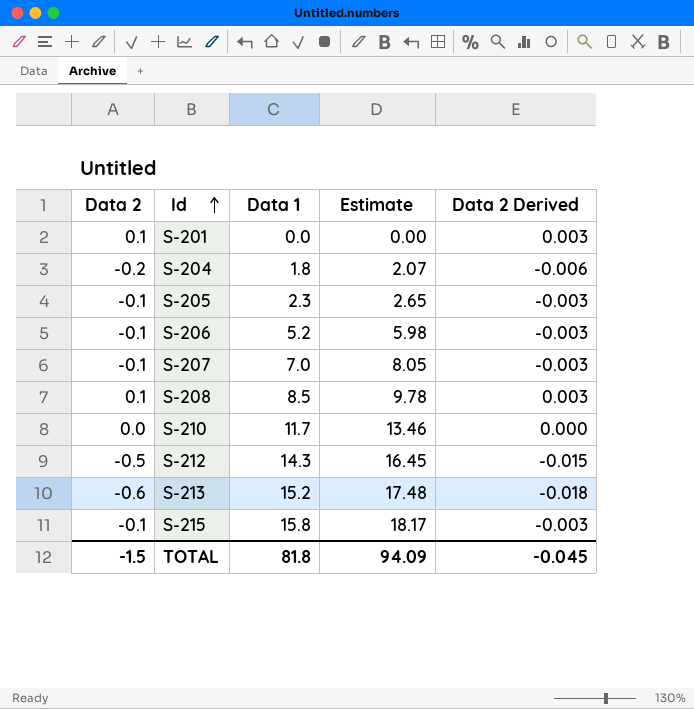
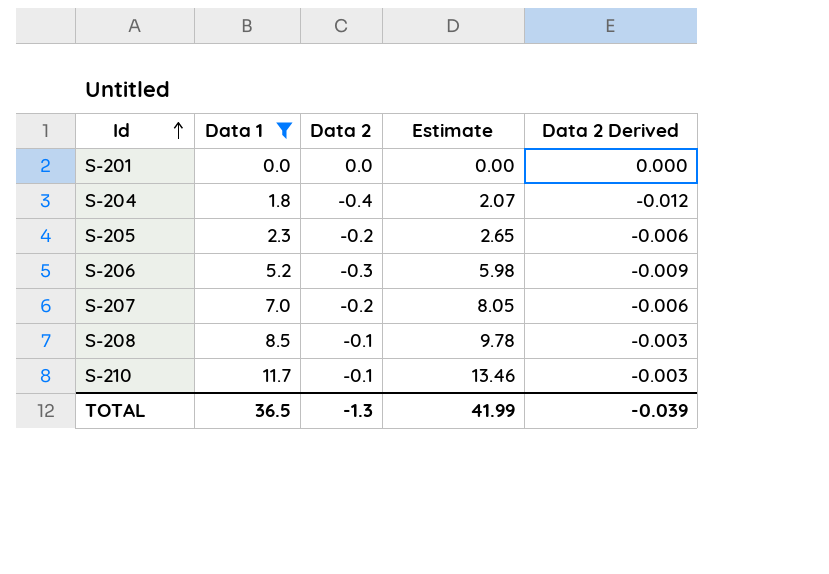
filter: none -> Data 1 <= 11.7
column Data 2 | position: 1 -> 3
S-201 | Data 2: 0.1 -> 0.0
S-201 | Data 2 Derived: 0.003 -> 0.000
S-204 | Data 2: -0.2 -> -0.4
S-204 | Data 2 Derived: -0.006 -> -0.012
S-205 | Data 2: -0.1 -> -0.2
S-205 | Data 2 Derived: -0.003 -> -0.006
S-206 | Data 2: -0.1 -> -0.3
S-206 | Data 2 Derived: -0.003 -> -0.009
S-207 | Data 2: -0.1 -> -0.2
S-207 | Data 2 Derived: -0.003 -> -0.006
S-208 | Data 2: 0.1 -> -0.1
S-208 | Data 2 Derived: 0.003 -> -0.003
S-210 | Data 2: 0.0 -> -0.1
S-210 | Data 2 Derived: 0.000 -> -0.003
TOTAL | Data 1: 81.8 -> 36.5
TOTAL | Data 2: -1.5 -> -1.3
TOTAL | Estimate: 94.09 -> 41.99
TOTAL | Data 2 Derived: -0.045 -> -0.039

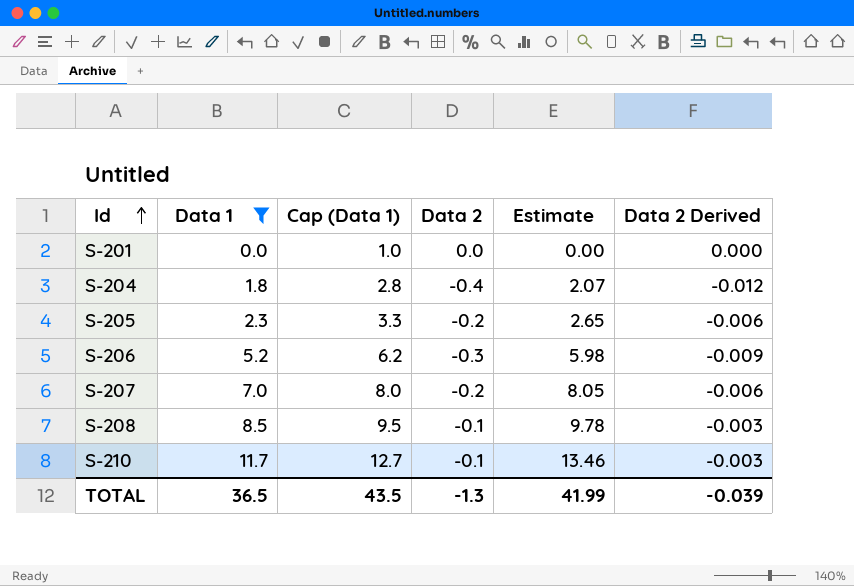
column Cap (Data 1) | formula: none -> [Data 1] + 1

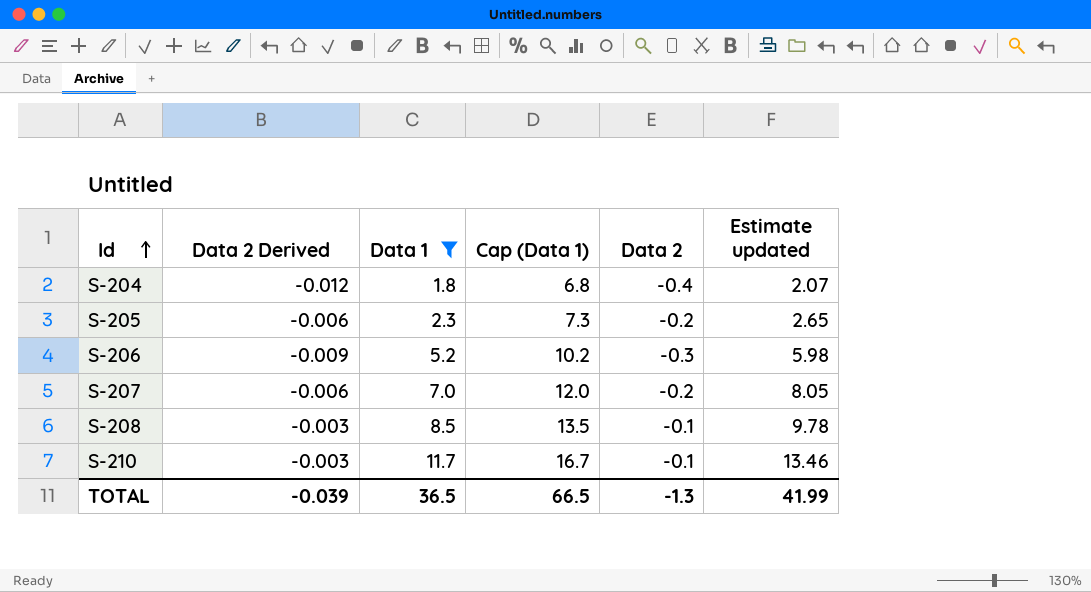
column Data 2 Derived | position: 6 -> 2
column Cap (Data 1) | formula: [Data 1] + 1 -> [Data 1] + 5
column name: Estimate -> Estimate updated
row S-201: 0.0 | 1.0 | 0.0 | 0.00 | 0.000 -> none
TOTAL | Cap (Data 1): 43.5 -> 66.5

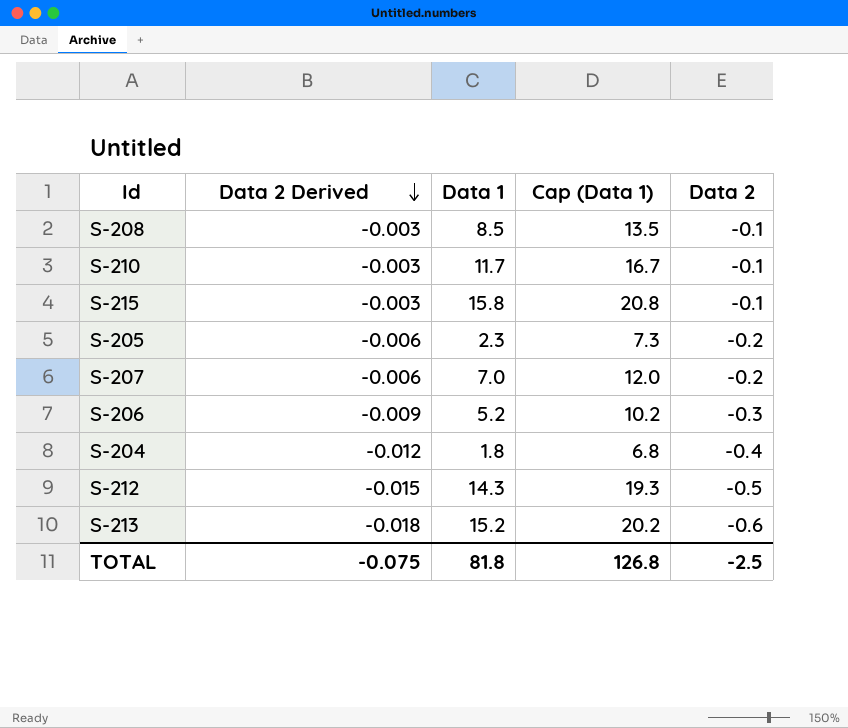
filter: Data 1 <= 11.7 -> none
row order: Id ascending -> Data 2 Derived descending
column Estimate updated | formula: [Data 1] * 1.15 -> none
TOTAL | Data 2 Derived: -0.039 -> -0.075
TOTAL | Data 1: 36.5 -> 81.8
TOTAL | Cap (Data 1): 66.5 -> 126.8
TOTAL | Data 2: -1.3 -> -2.5

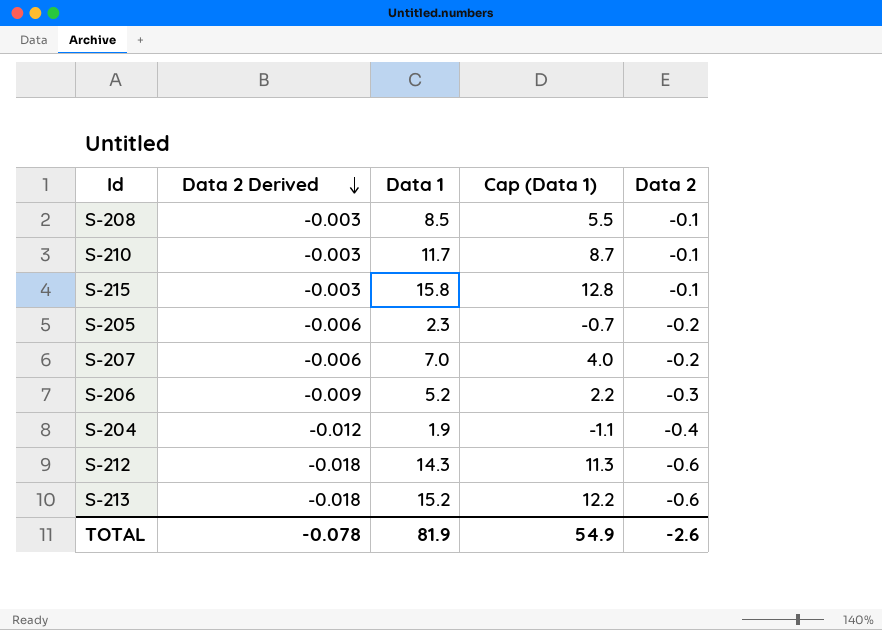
column Cap (Data 1) | formula: [Data 1] + 5 -> [Data 1] - 3
S-204 | Data 1: 1.8 -> 1.9
S-212 | Data 2 Derived: -0.015 -> -0.018
S-212 | Data 2: -0.5 -> -0.6
TOTAL | Data 2 Derived: -0.075 -> -0.078
TOTAL | Data 1: 81.8 -> 81.9
TOTAL | Cap (Data 1): 126.8 -> 54.9
TOTAL | Data 2: -2.5 -> -2.6

